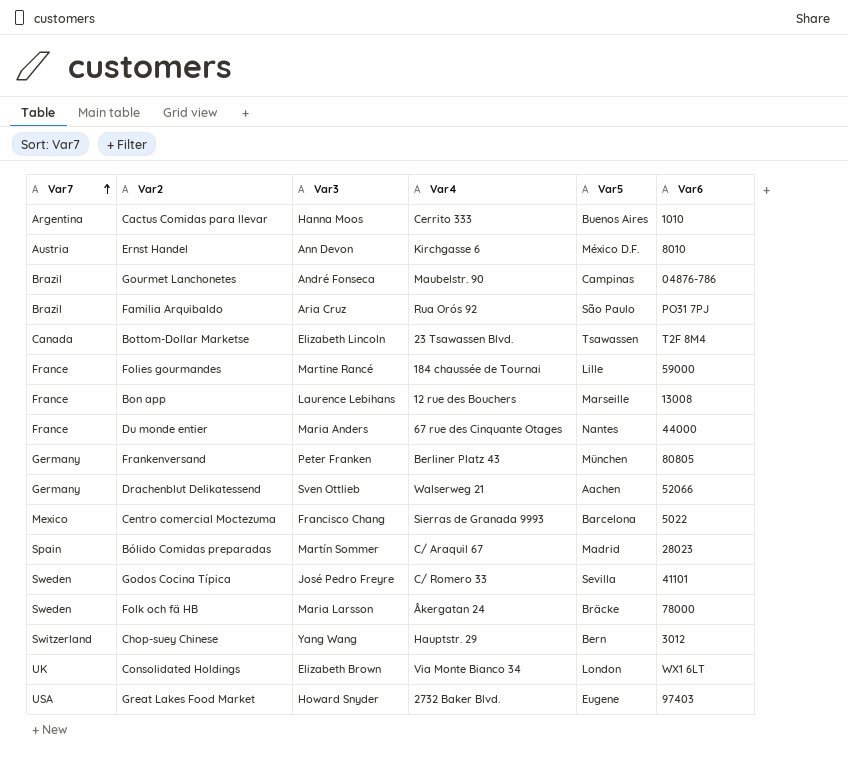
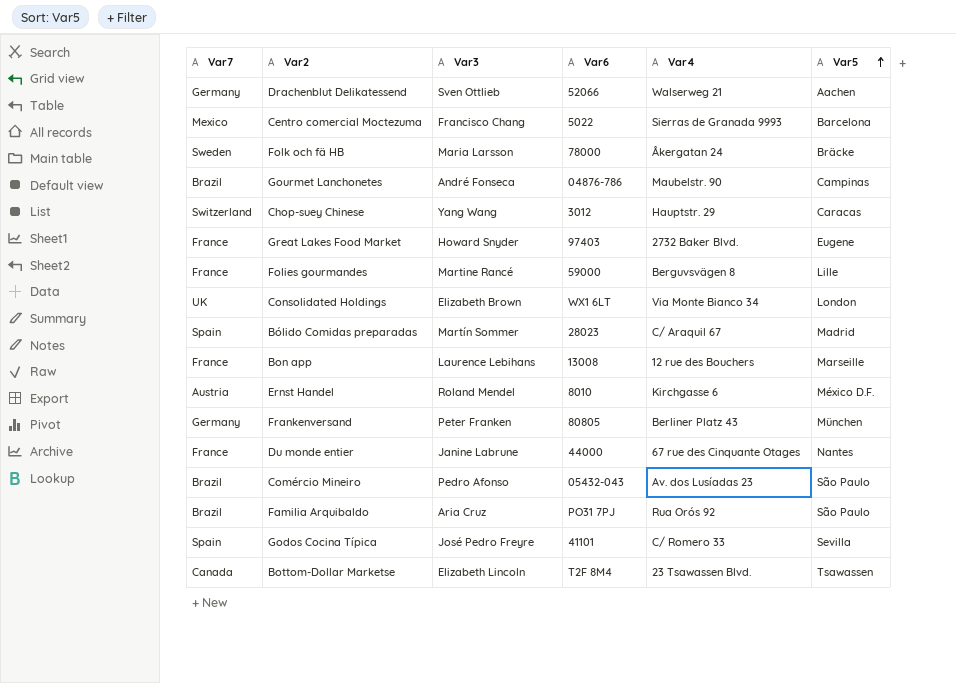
row order: Var7 ascending -> Var5 ascending
column Var6 | position: 6 -> 4
row Cactus Comidas para llevar: Argentina | Hanna Moos | Cerrito 333 | Buenos Aires | 1010 -> none
Chop-suey Chinese | Var5: Bern -> Caracas
Great Lakes Food Market | Var7: USA -> France
Folies gourmandes | Var4: 184 chaussée de Tournai -> Berguvsvägen 8
Ernst Handel | Var3: Ann Devon -> Roland Mendel
Du monde entier | Var3: Maria Anders -> Janine Labrune
row Comércio Mineiro: none -> Brazil | Pedro Afonso | 05432-043 | Av. dos Lusíadas 23 | São Paulo
Godos Cocina Típica | Var7: Sweden -> Spain

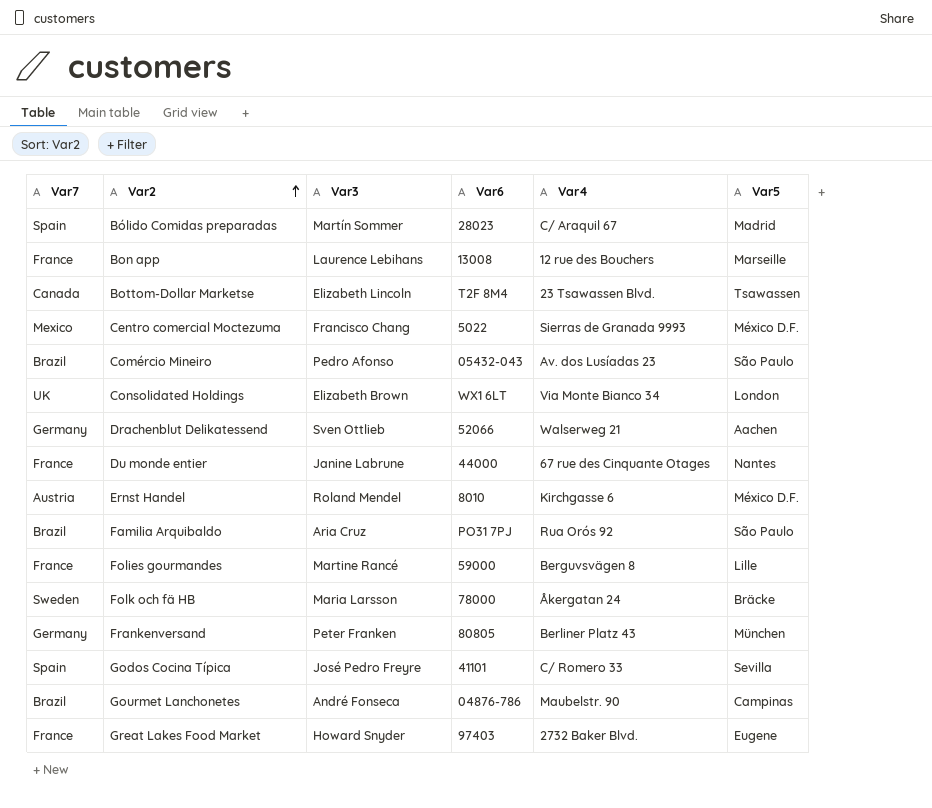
row order: Var5 ascending -> Var2 ascending
row Chop-suey Chinese: Switzerland | Yang Wang | 3012 | Hauptstr. 29 | Caracas -> none
Centro comercial Moctezuma | Var5: Barcelona -> México D.F.

